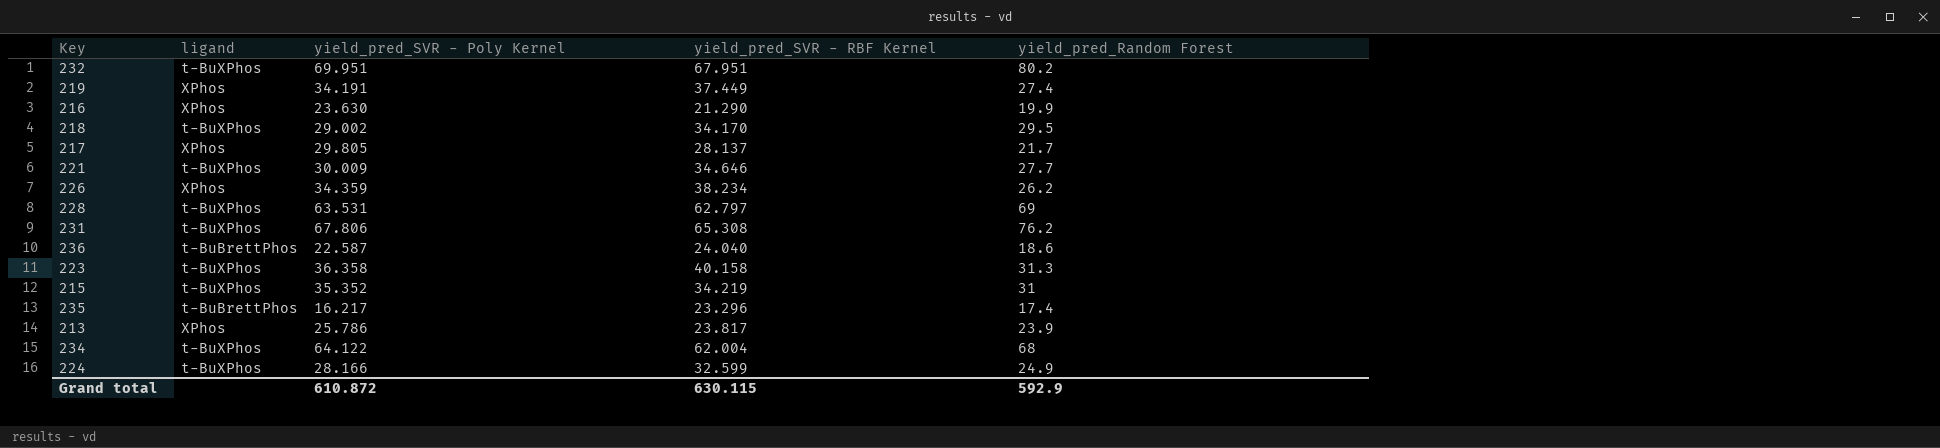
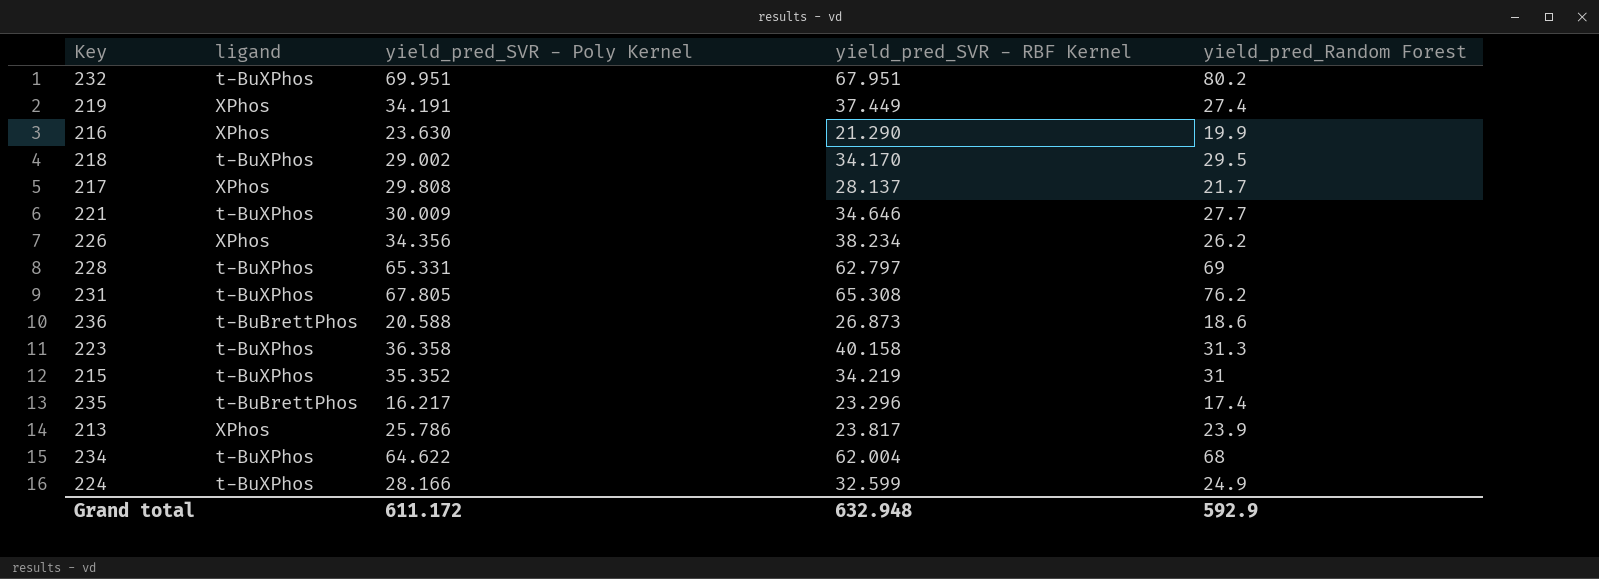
217 | yield_pred_SVR - Poly Kernel: 29.805 -> 29.808
226 | yield_pred_SVR - Poly Kernel: 34.359 -> 34.356
228 | yield_pred_SVR - Poly Kernel: 63.531 -> 65.331
231 | yield_pred_SVR - Poly Kernel: 67.806 -> 67.805
236 | yield_pred_SVR - Poly Kernel: 22.587 -> 20.588
236 | yield_pred_SVR - RBF Kernel: 24.040 -> 26.873
234 | yield_pred_SVR - Poly Kernel: 64.122 -> 64.622
Grand total | yield_pred_SVR - Poly Kernel: 610.872 -> 611.172
Grand total | yield_pred_SVR - RBF Kernel: 630.115 -> 632.948

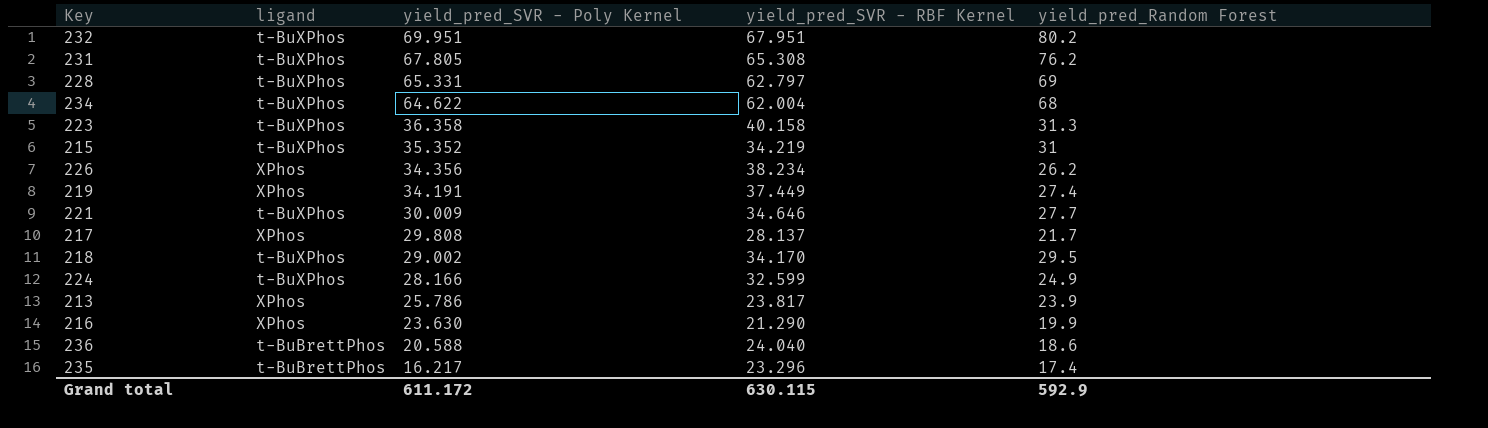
row order: none -> yield_pred_SVR - Poly Kernel descending
236 | yield_pred_SVR - RBF Kernel: 26.873 -> 24.040
Grand total | yield_pred_SVR - RBF Kernel: 632.948 -> 630.115

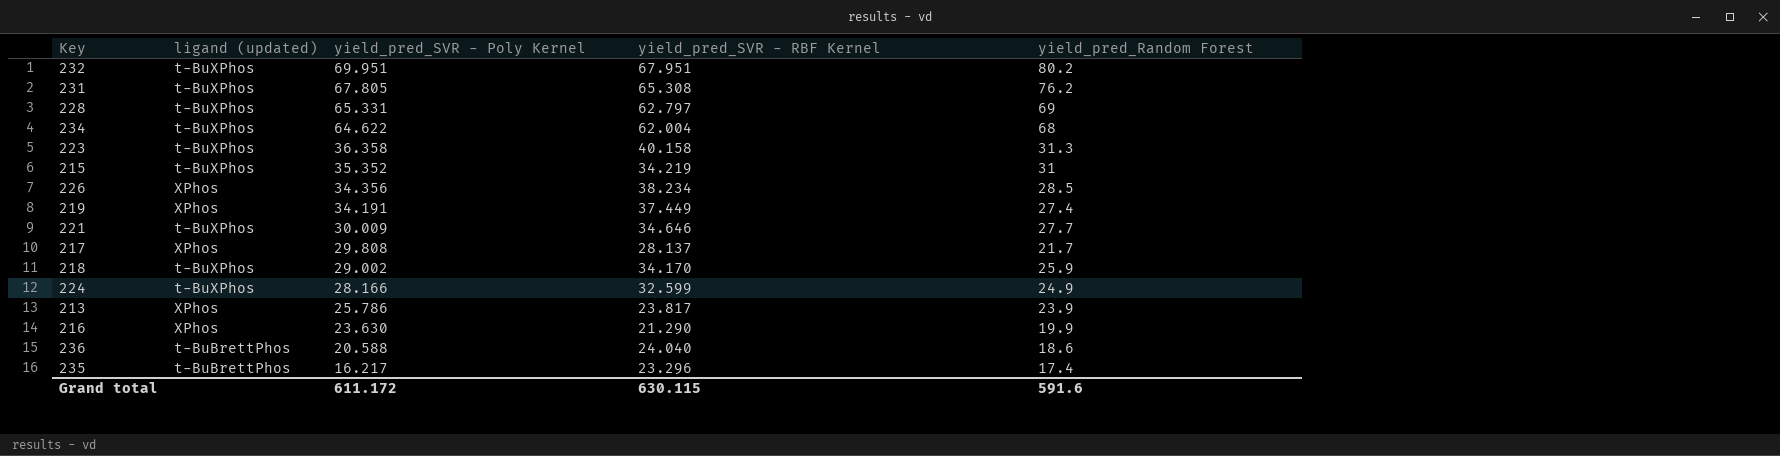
column name: ligand -> ligand (updated)
226 | yield_pred_Random Forest: 26.2 -> 28.5
218 | yield_pred_Random Forest: 29.5 -> 25.9
Grand total | yield_pred_Random Forest: 592.9 -> 591.6

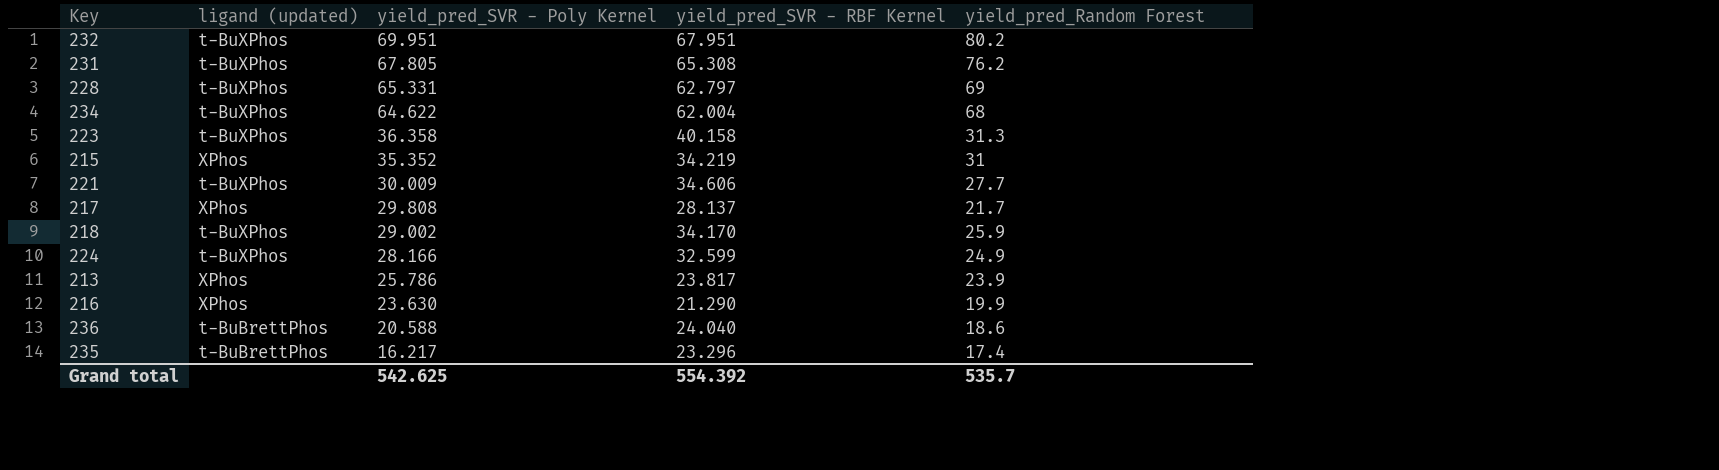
row 226: XPhos | 34.356 | 38.234 | 28.5 -> none
row 219: XPhos | 34.191 | 37.449 | 27.4 -> none
215 | ligand (updated): t-BuXPhos -> XPhos
221 | yield_pred_SVR - RBF Kernel: 34.646 -> 34.606
Grand total | yield_pred_SVR - Poly Kernel: 611.172 -> 542.625
Grand total | yield_pred_SVR - RBF Kernel: 630.115 -> 554.392
Grand total | yield_pred_Random Forest: 591.6 -> 535.7

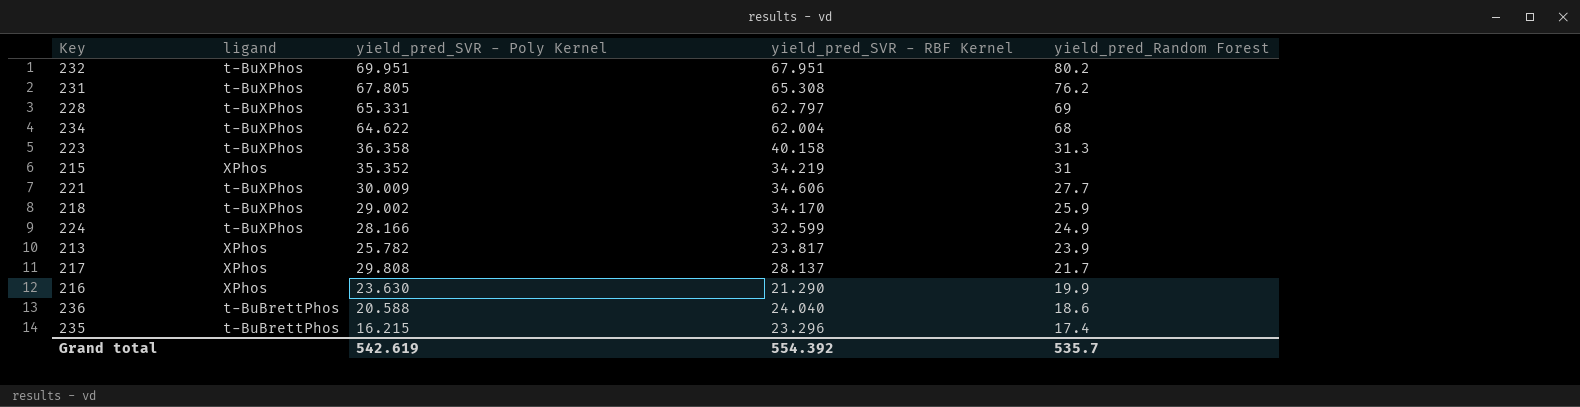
row order: yield_pred_SVR - Poly Kernel descending -> yield_pred_Random Forest descending
column name: ligand (updated) -> ligand
213 | yield_pred_SVR - Poly Kernel: 25.786 -> 25.782
235 | yield_pred_SVR - Poly Kernel: 16.217 -> 16.215
Grand total | yield_pred_SVR - Poly Kernel: 542.625 -> 542.619

